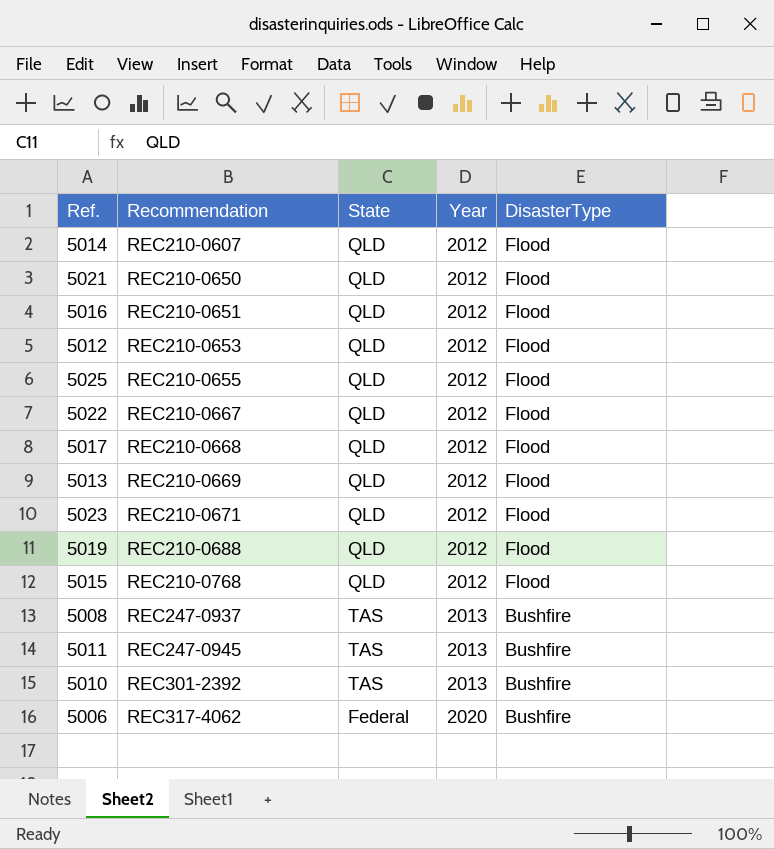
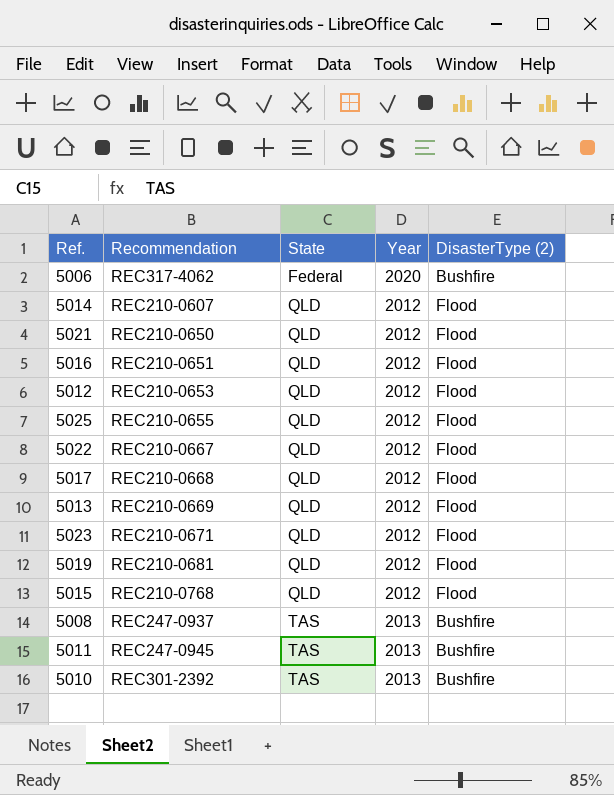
row order: Recommendation ascending -> State ascending
column name: DisasterType -> DisasterType (2)
5019 | Recommendation: REC210-0688 -> REC210-0681

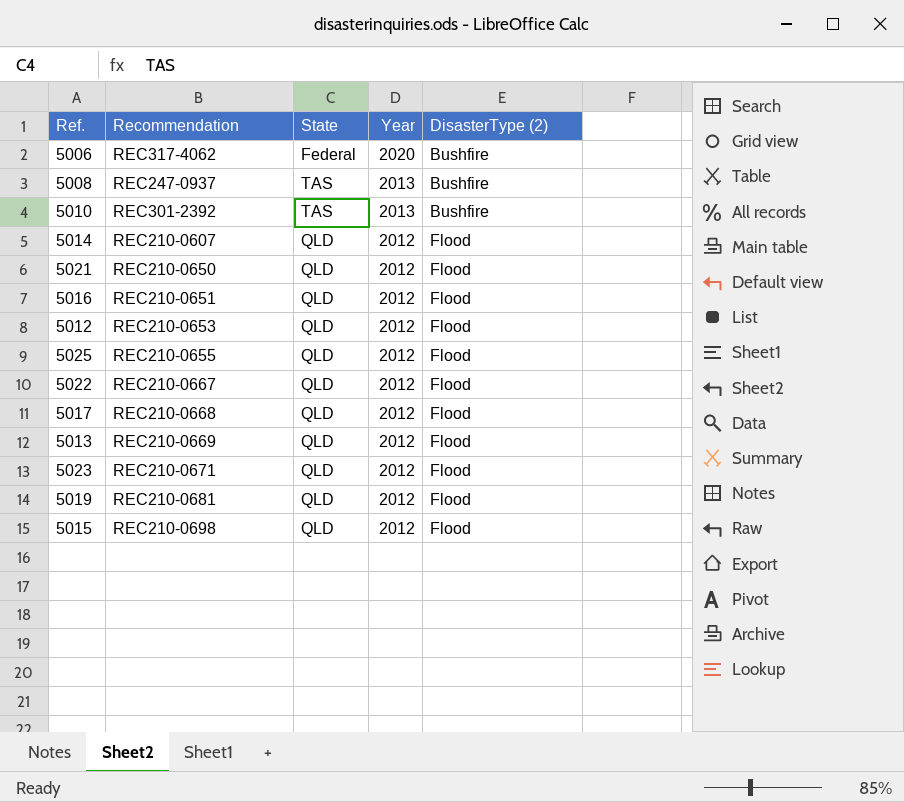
row order: State ascending -> Year descending
row 5011: REC247-0945 | TAS | 2013 | Bushfire -> none
5015 | Recommendation: REC210-0768 -> REC210-0698

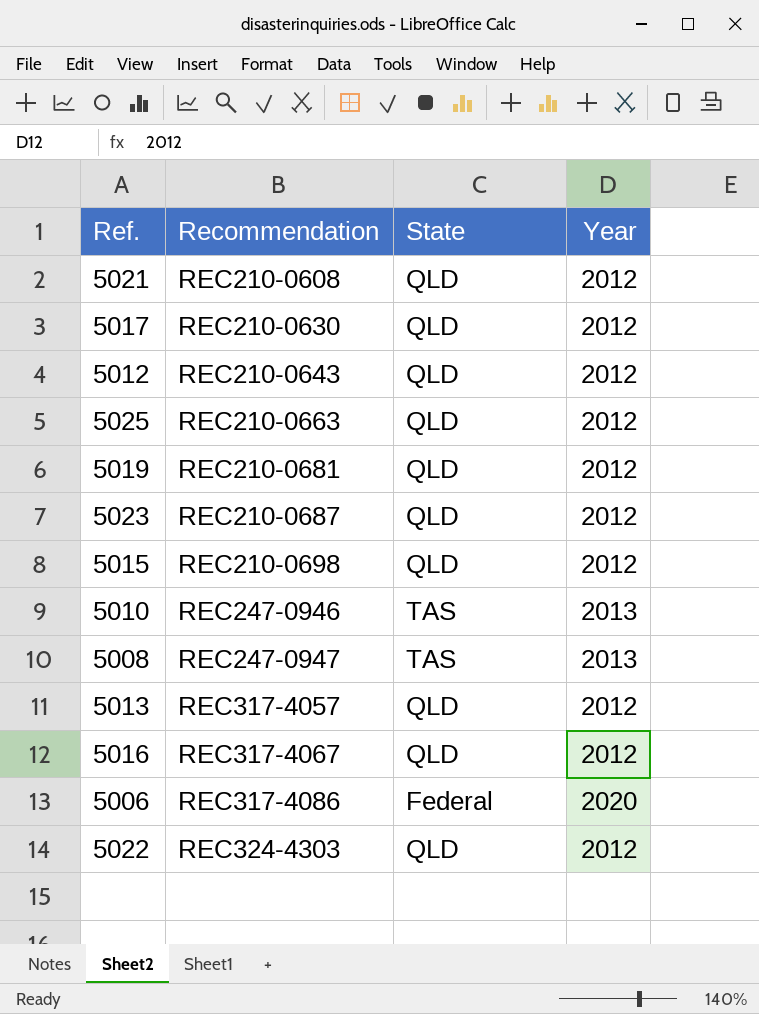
row order: Year descending -> Recommendation ascending
column DisasterType (2) | position: 5 -> none
row 5014: REC210-0607 | QLD | 2012 | Flood -> none
5021 | Recommendation: REC210-0650 -> REC210-0608
5017 | Recommendation: REC210-0668 -> REC210-0630
5012 | Recommendation: REC210-0653 -> REC210-0643
5025 | Recommendation: REC210-0655 -> REC210-0663
5023 | Recommendation: REC210-0671 -> REC210-0687
5010 | Recommendation: REC301-2392 -> REC247-0946
5008 | Recommendation: REC247-0937 -> REC247-0947
5013 | Recommendation: REC210-0669 -> REC317-4057
5016 | Recommendation: REC210-0651 -> REC317-4067
5006 | Recommendation: REC317-4062 -> REC317-4086
5022 | Recommendation: REC210-0667 -> REC324-4303

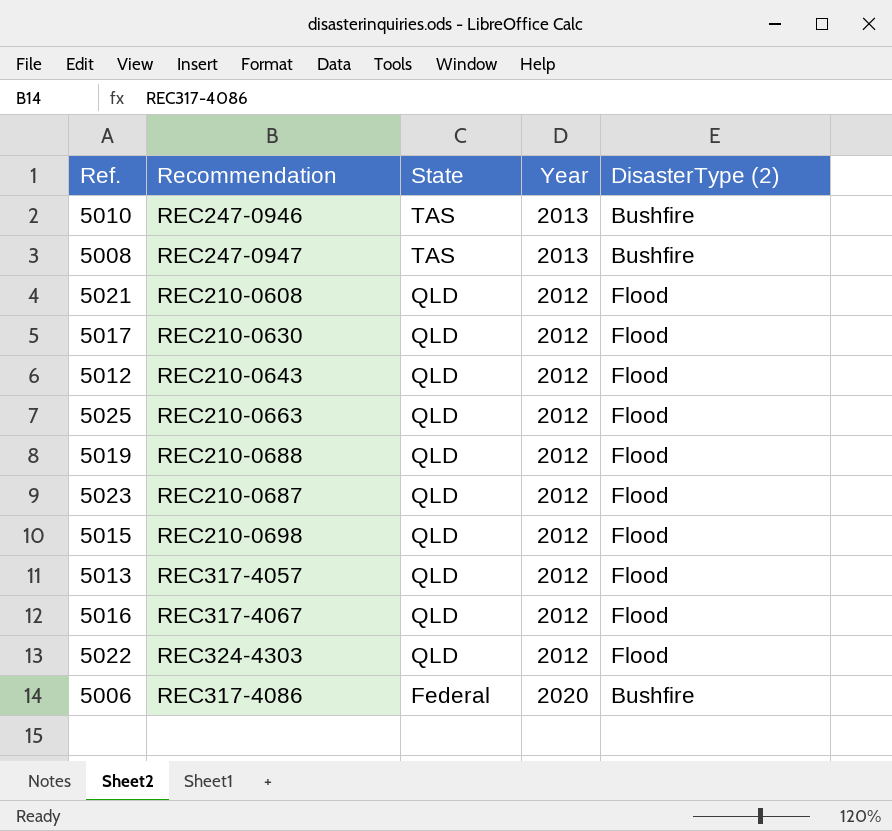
row order: Recommendation ascending -> State descending
column DisasterType (2) | position: none -> 5
5019 | Recommendation: REC210-0681 -> REC210-0688

